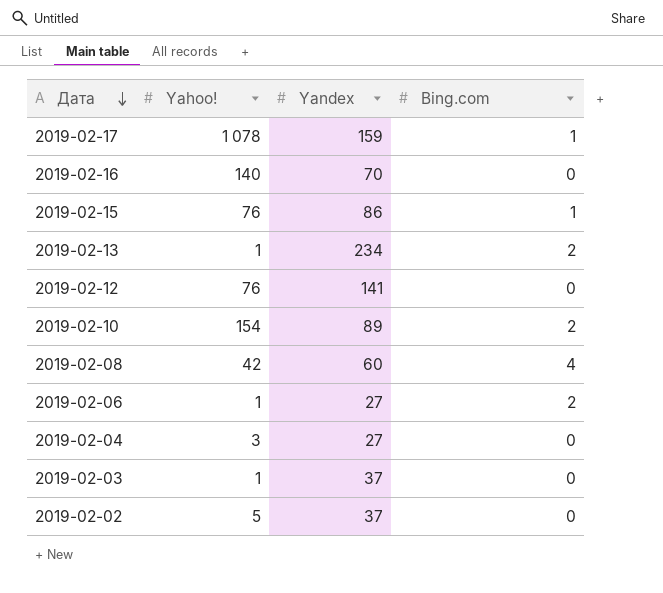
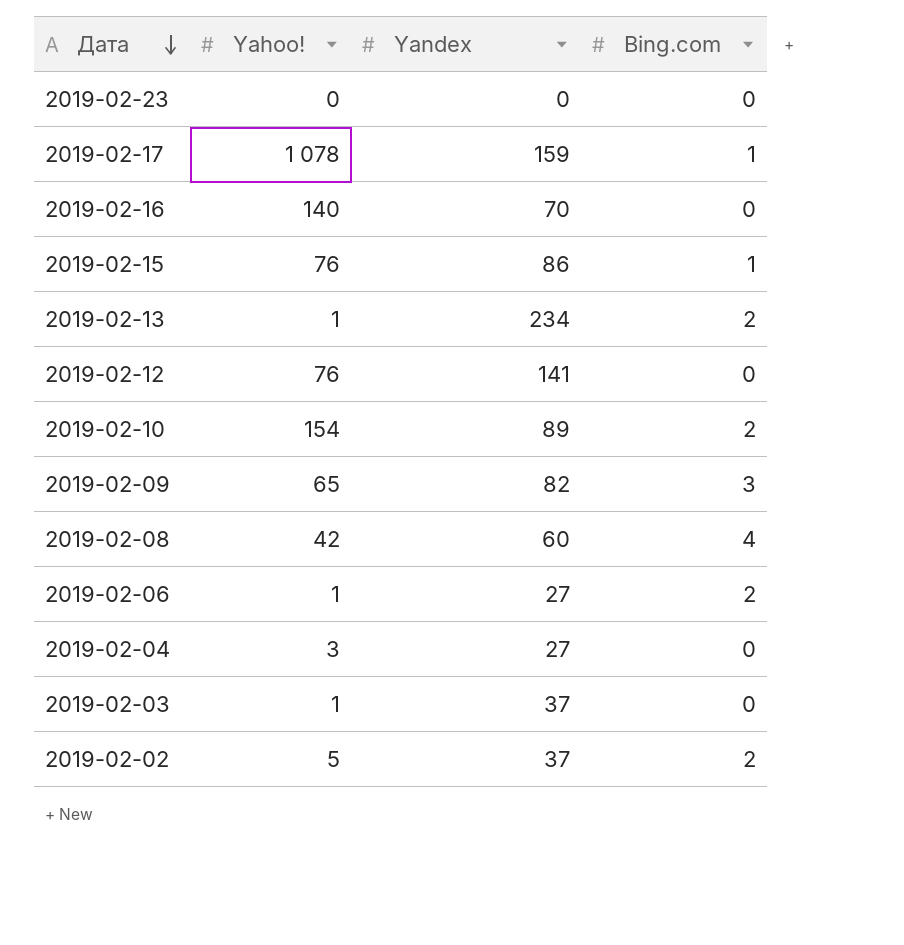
row 2019-02-23: none -> 0 | 0 | 0
row 2019-02-09: none -> 65 | 82 | 3
2019-02-02 | Bing.com: 0 -> 2

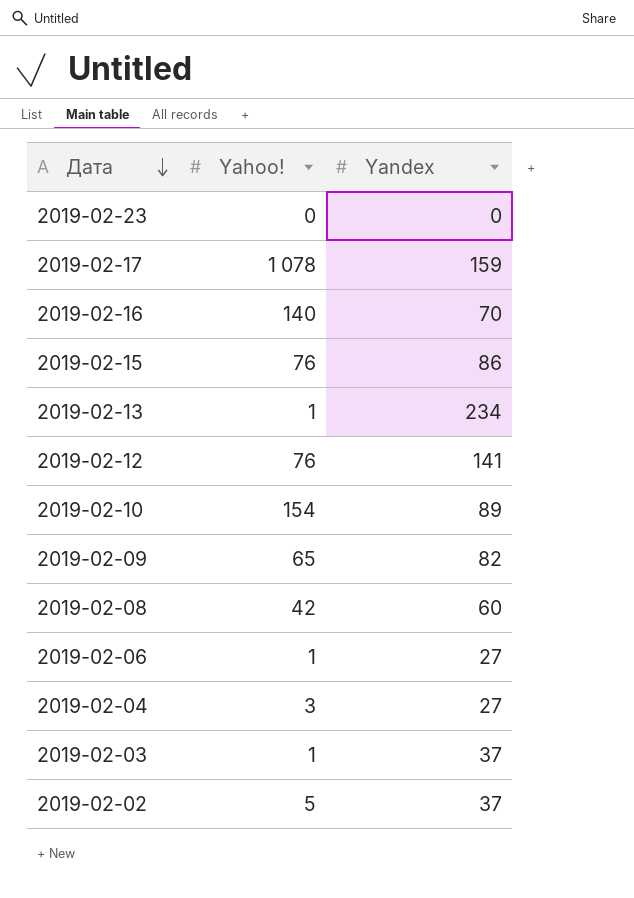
column Bing.com | position: 4 -> none

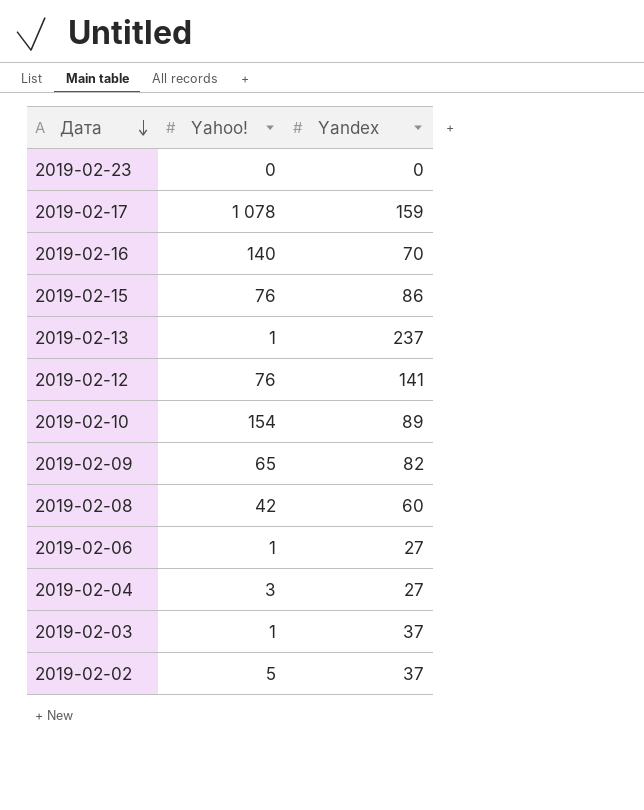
2019-02-13 | Yandex: 234 -> 237

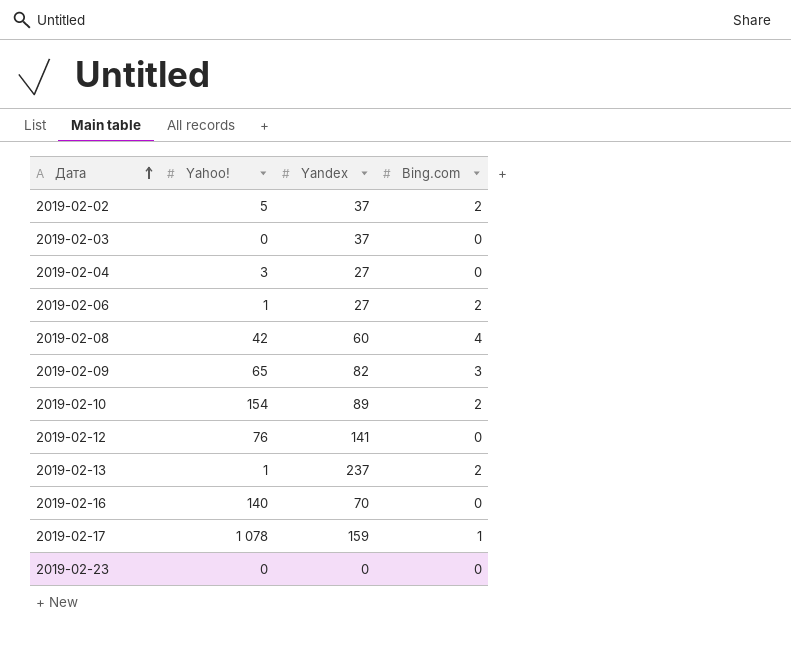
row order: Дата descending -> Дата ascending
column Bing.com | position: none -> 4
row 2019-02-15: 76 | 86 -> none
2019-02-03 | Yahoo!: 1 -> 0

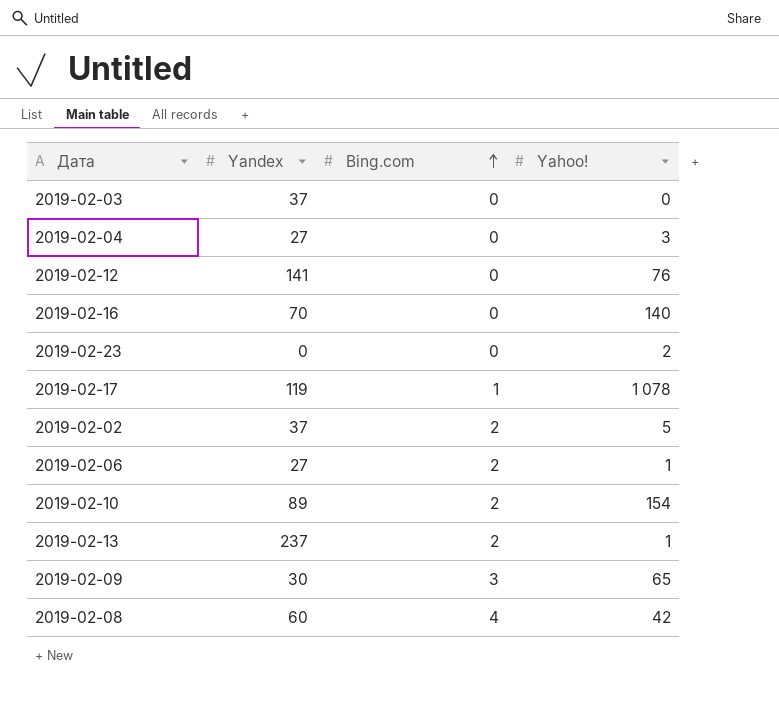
row order: Дата ascending -> Bing.com ascending
column Yahoo! | position: 2 -> 4
2019-02-23 | Yahoo!: 0 -> 2
2019-02-17 | Yandex: 159 -> 119
2019-02-09 | Yandex: 82 -> 30

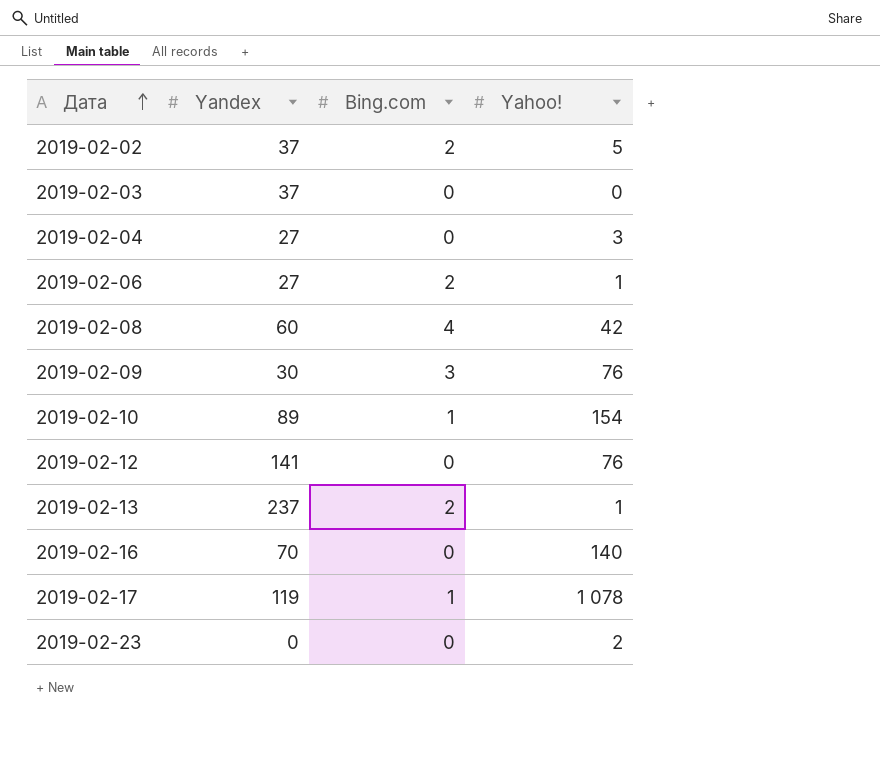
row order: Bing.com ascending -> Дата ascending
2019-02-09 | Yahoo!: 65 -> 76
2019-02-10 | Bing.com: 2 -> 1

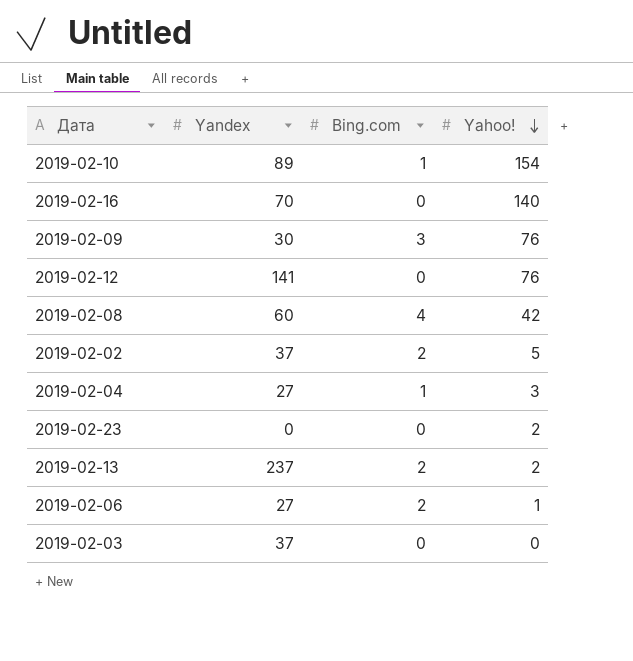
row order: Дата ascending -> Yahoo! descending
row 2019-02-17: 119 | 1 | 1 078 -> none
2019-02-04 | Bing.com: 0 -> 1
2019-02-13 | Yahoo!: 1 -> 2

